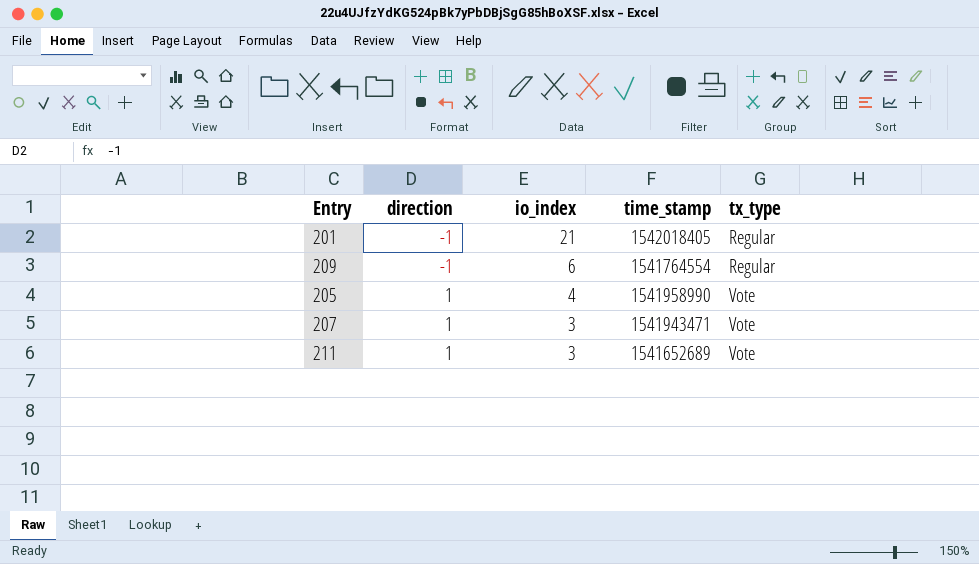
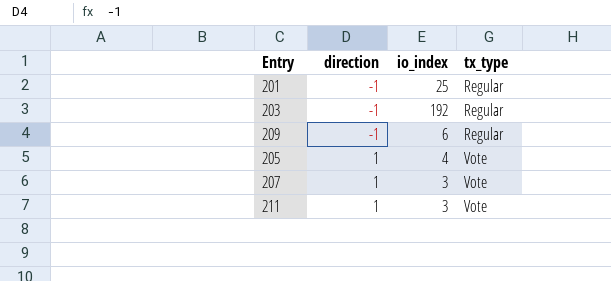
column time_stamp | position: 4 -> none
201 | io_index: 21 -> 25
row 203: none -> -1 | 192 | Regular

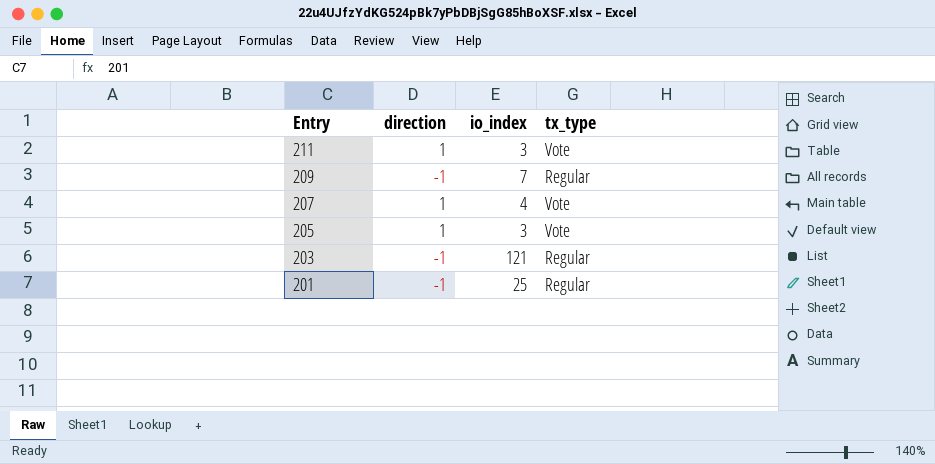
row order: direction ascending -> Entry descending
209 | io_index: 6 -> 7
207 | io_index: 3 -> 4
205 | io_index: 4 -> 3
203 | io_index: 192 -> 121

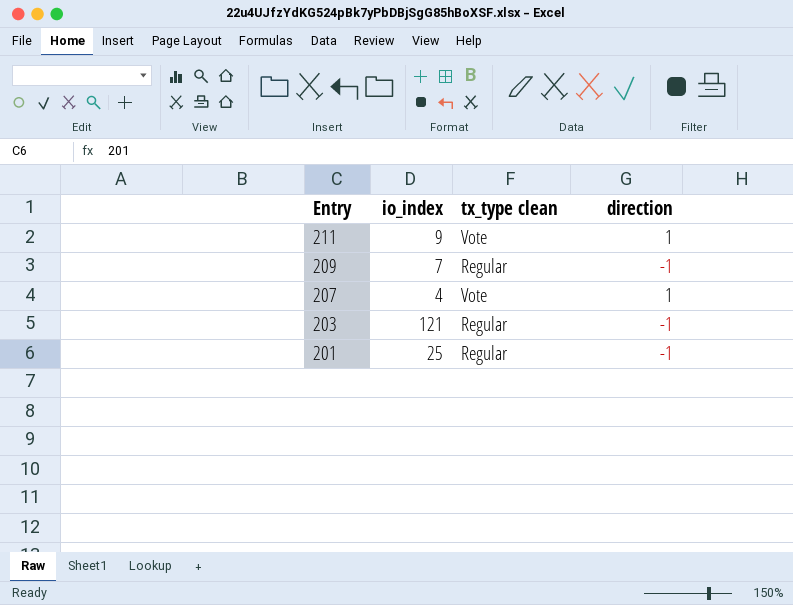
column name: tx_type -> tx_type clean
column direction | position: 2 -> 4
row 205: 1 | 3 | Vote -> none
211 | io_index: 3 -> 9

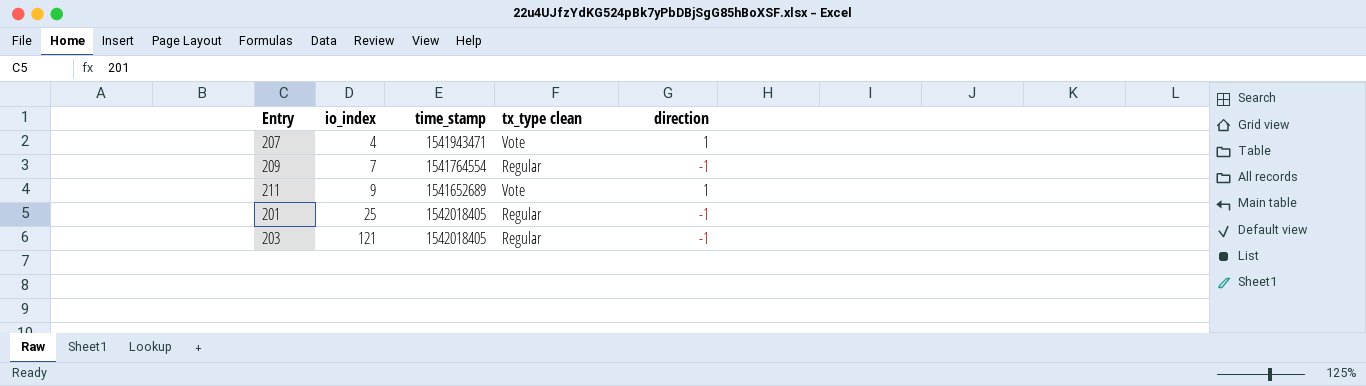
row order: Entry descending -> io_index ascending
column time_stamp | position: none -> 3

